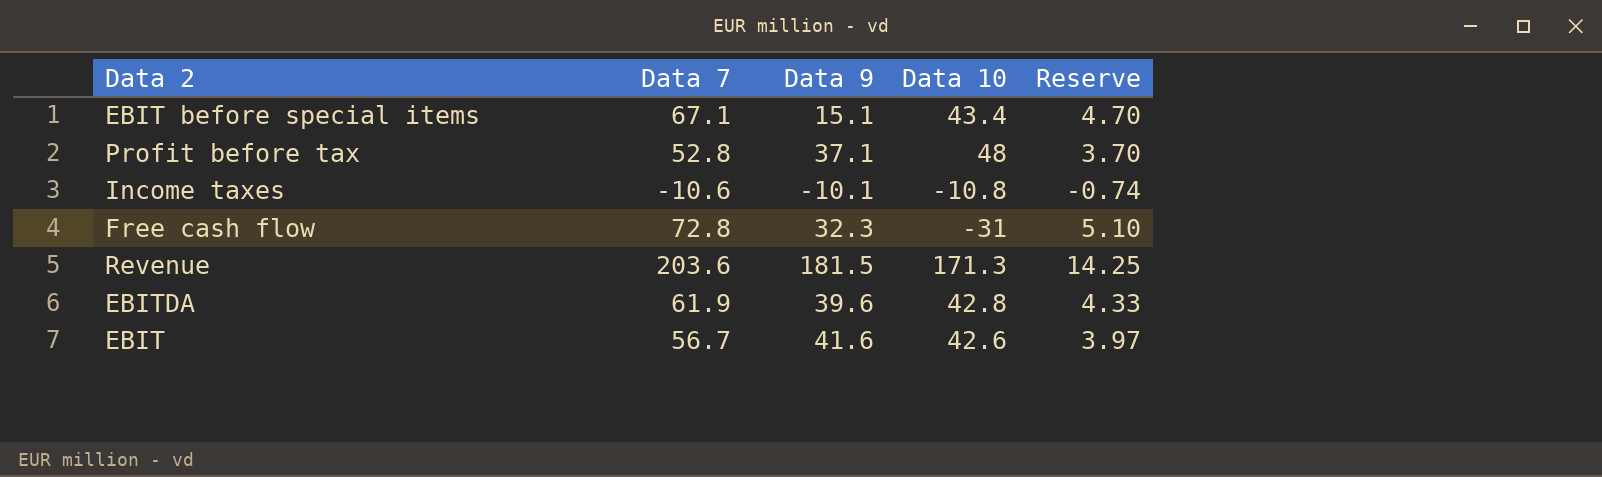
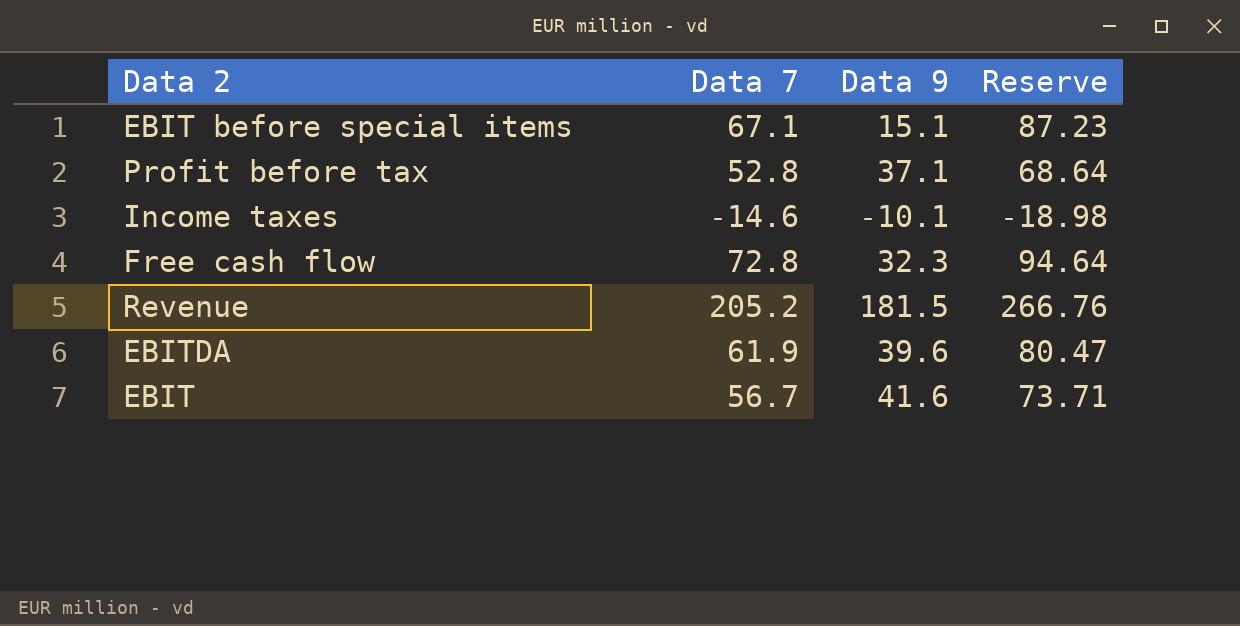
column Data 10 | position: 4 -> none
column Reserve | formula: [Data 7] * 0.07 -> [Data 7] * 1.3
Income taxes | Data 7: -10.6 -> -14.6
Revenue | Data 7: 203.6 -> 205.2

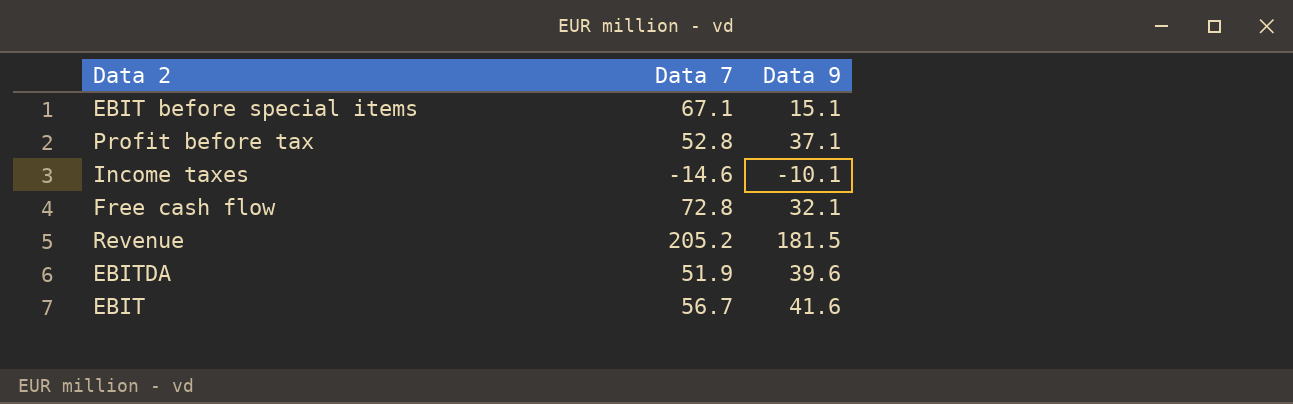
column Reserve | formula: [Data 7] * 1.3 -> none
Free cash flow | Data 9: 32.3 -> 32.1
EBITDA | Data 7: 61.9 -> 51.9

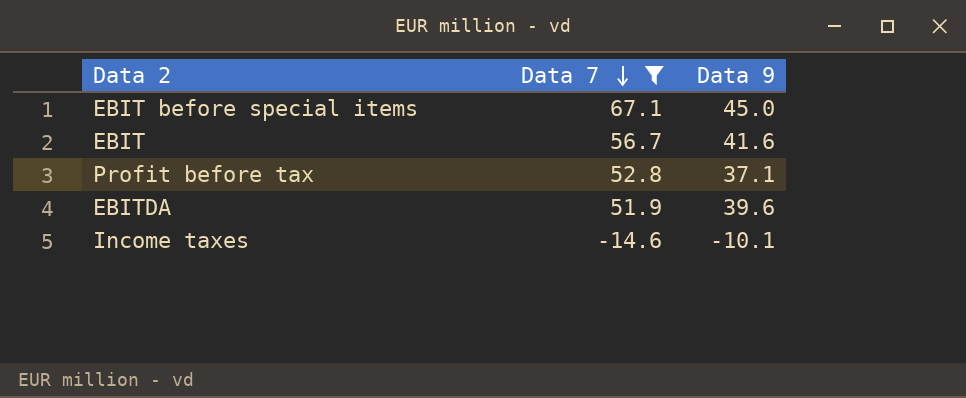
filter: none -> Data 7 <= 67.1
row order: none -> Data 7 descending
EBIT before special items | Data 9: 15.1 -> 45.0

